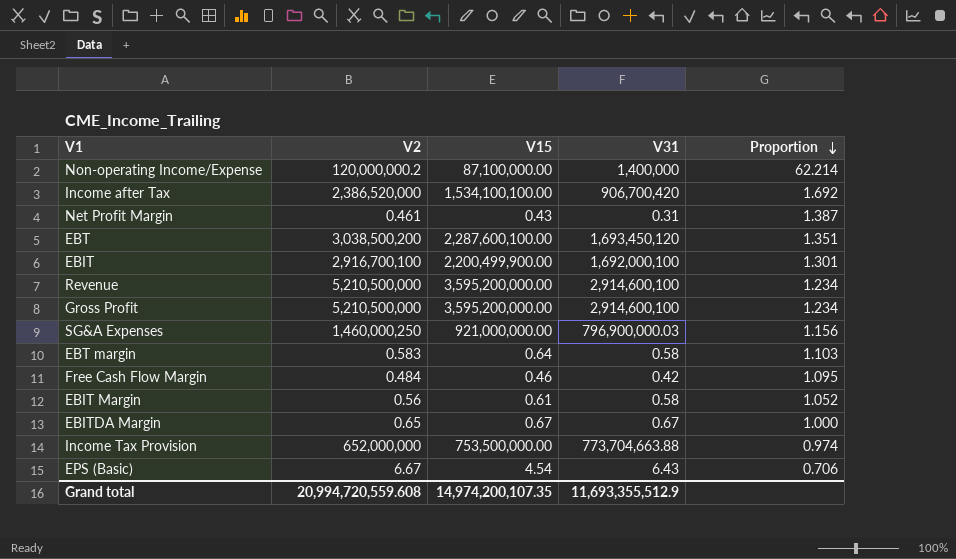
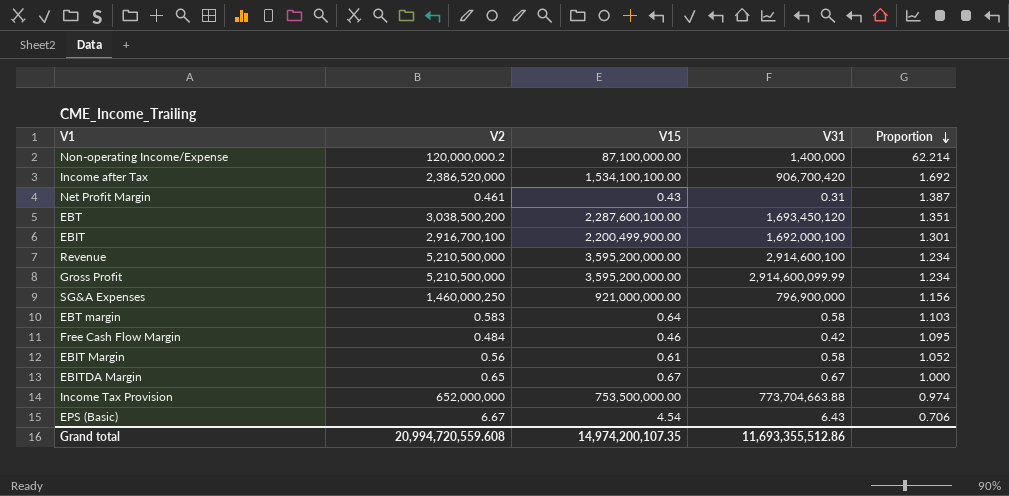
Gross Profit | V31: 2,914,600,100 -> 2,914,600,099.99
SG&A Expenses | V31: 796,900,000.03 -> 796,900,000
Grand total | V31: 11,693,355,512.9 -> 11,693,355,512.86

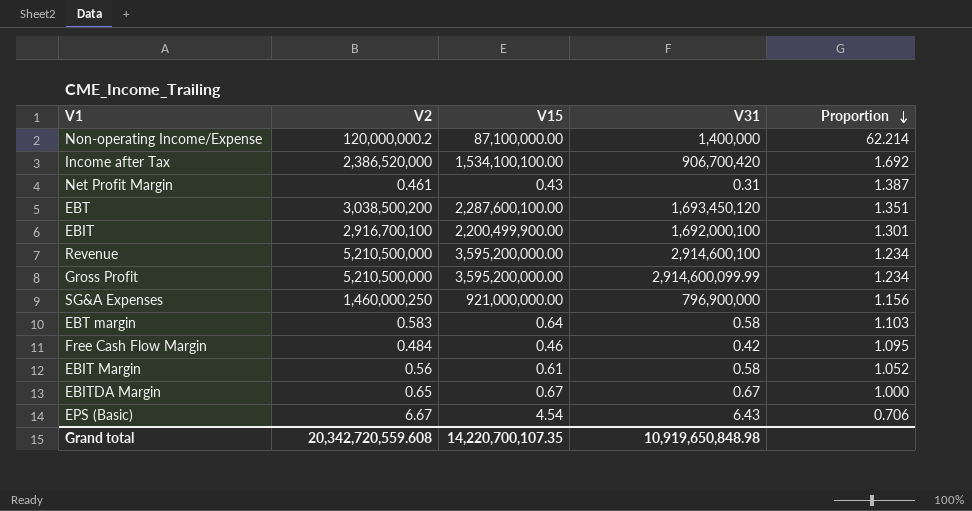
row Income Tax Provision: 652,000,000 | 753,500,000.00 | 773,704,663.88 | 0.974 -> none
Grand total | V2: 20,994,720,559.608 -> 20,342,720,559.608
Grand total | V15: 14,974,200,107.35 -> 14,220,700,107.35
Grand total | V31: 11,693,355,512.86 -> 10,919,650,848.98

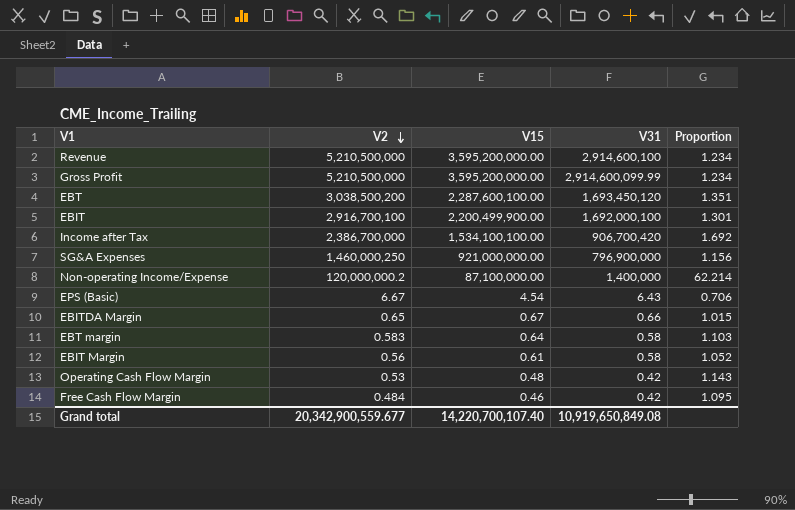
row order: Proportion descending -> V2 descending
row Net Profit Margin: 0.461 | 0.43 | 0.31 | 1.387 -> none
Income after Tax | V2: 2,386,520,000 -> 2,386,700,000
EBITDA Margin | V31: 0.67 -> 0.66
EBITDA Margin | Proportion: 1.000 -> 1.015
row Operating Cash Flow Margin: none -> 0.53 | 0.48 | 0.42 | 1.143
Grand total | V2: 20,342,720,559.608 -> 20,342,900,559.677
Grand total | V15: 14,220,700,107.35 -> 14,220,700,107.40
Grand total | V31: 10,919,650,848.98 -> 10,919,650,849.08

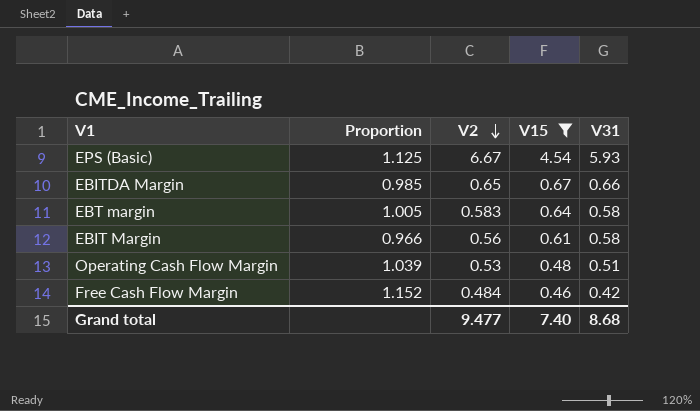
filter: none -> V15 <= 4.54
column Proportion | formula: [V15] / [V31] -> [V2] / [V31]
column Proportion | position: 5 -> 2
EPS (Basic) | V31: 6.43 -> 5.93
Operating Cash Flow Margin | V31: 0.42 -> 0.51
Grand total | V2: 20,342,900,559.677 -> 9.477
Grand total | V15: 14,220,700,107.40 -> 7.40
Grand total | V31: 10,919,650,849.08 -> 8.68

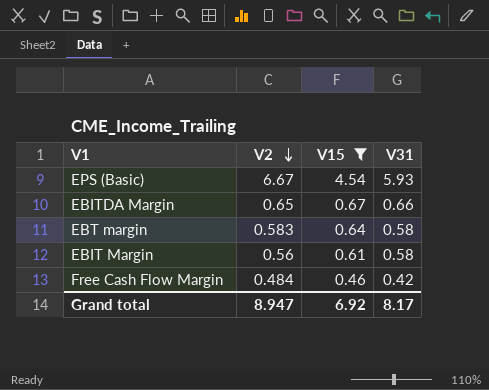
column Proportion | formula: [V2] / [V31] -> none
row Operating Cash Flow Margin: 1.039 | 0.53 | 0.48 | 0.51 -> none
Grand total | V2: 9.477 -> 8.947
Grand total | V15: 7.40 -> 6.92
Grand total | V31: 8.68 -> 8.17

